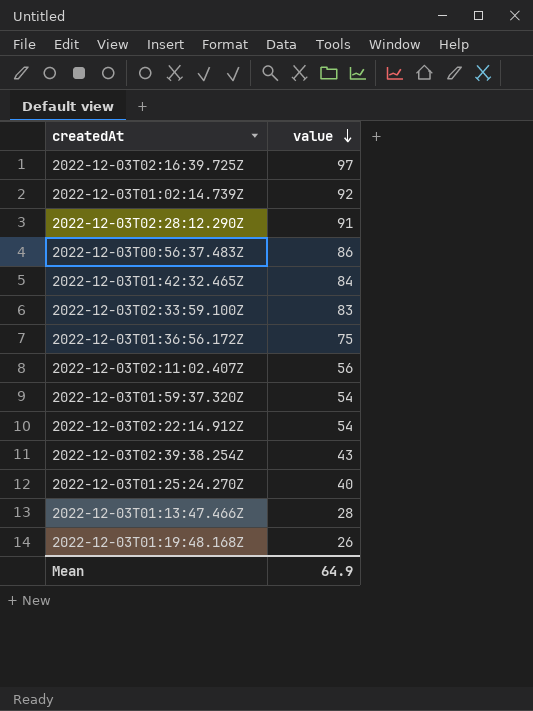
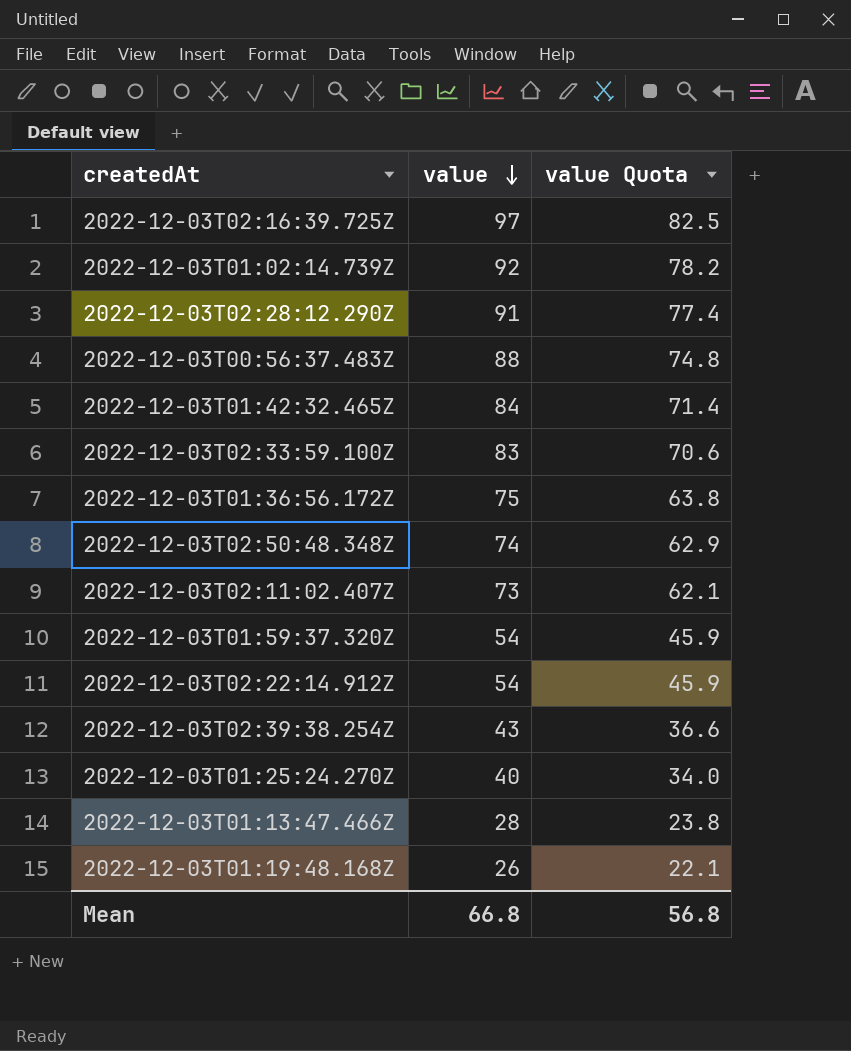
column value Quota | formula: none -> [value] * 0.85
2022-12-03T00:56:37.483Z | value: 86 -> 88
row 2022-12-03T02:50:48.348Z: none -> 74 | 62.9
2022-12-03T02:11:02.407Z | value: 56 -> 73
Mean | value: 64.9 -> 66.8

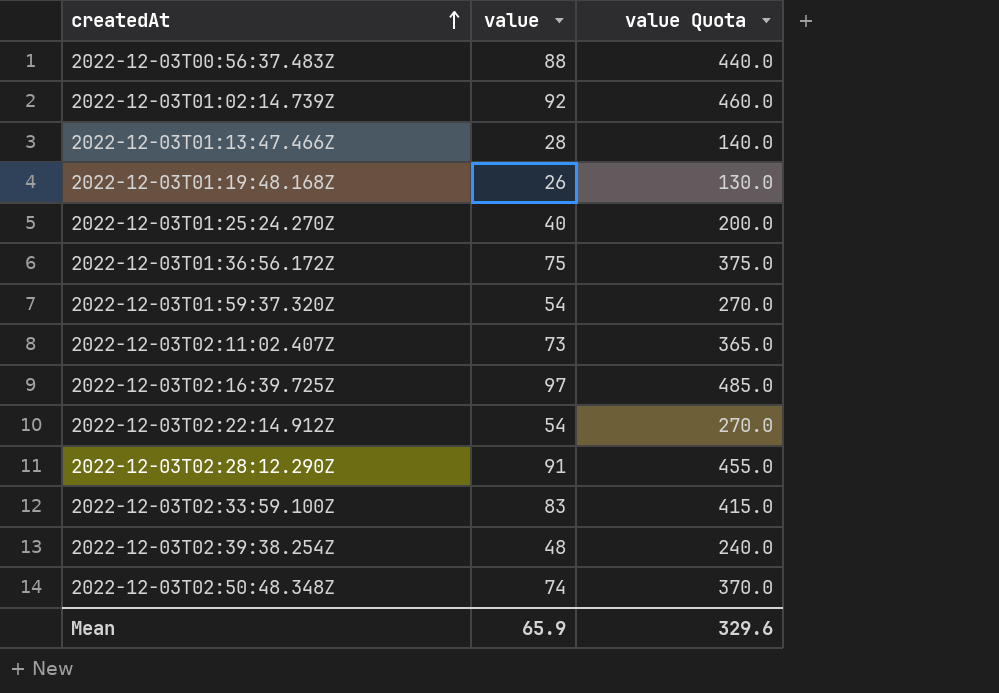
row order: value descending -> createdAt ascending
column value Quota | formula: [value] * 0.85 -> [value] * 5
row 2022-12-03T01:42:32.465Z: 84 | 71.4 -> none
2022-12-03T02:39:38.254Z | value: 43 -> 48
Mean | value: 66.8 -> 65.9
Mean | value Quota: 56.8 -> 329.6

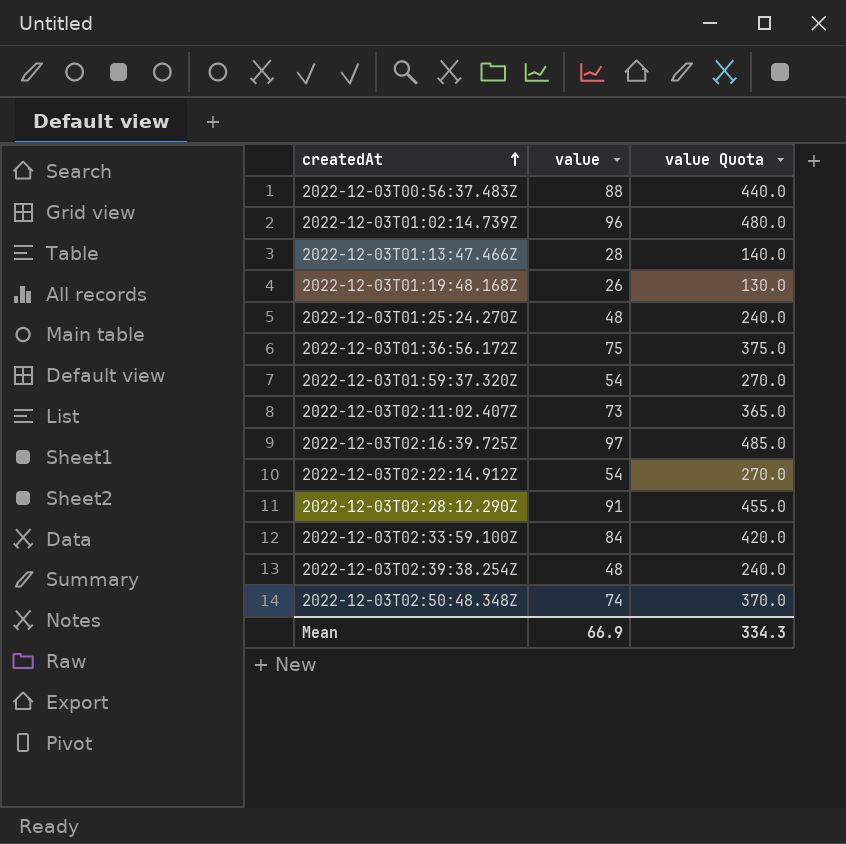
2022-12-03T01:02:14.739Z | value: 92 -> 96
2022-12-03T01:02:14.739Z | value Quota: 460.0 -> 480.0
2022-12-03T01:25:24.270Z | value: 40 -> 48
2022-12-03T01:25:24.270Z | value Quota: 200.0 -> 240.0
2022-12-03T02:33:59.100Z | value: 83 -> 84
2022-12-03T02:33:59.100Z | value Quota: 415.0 -> 420.0
Mean | value: 65.9 -> 66.9
Mean | value Quota: 329.6 -> 334.3

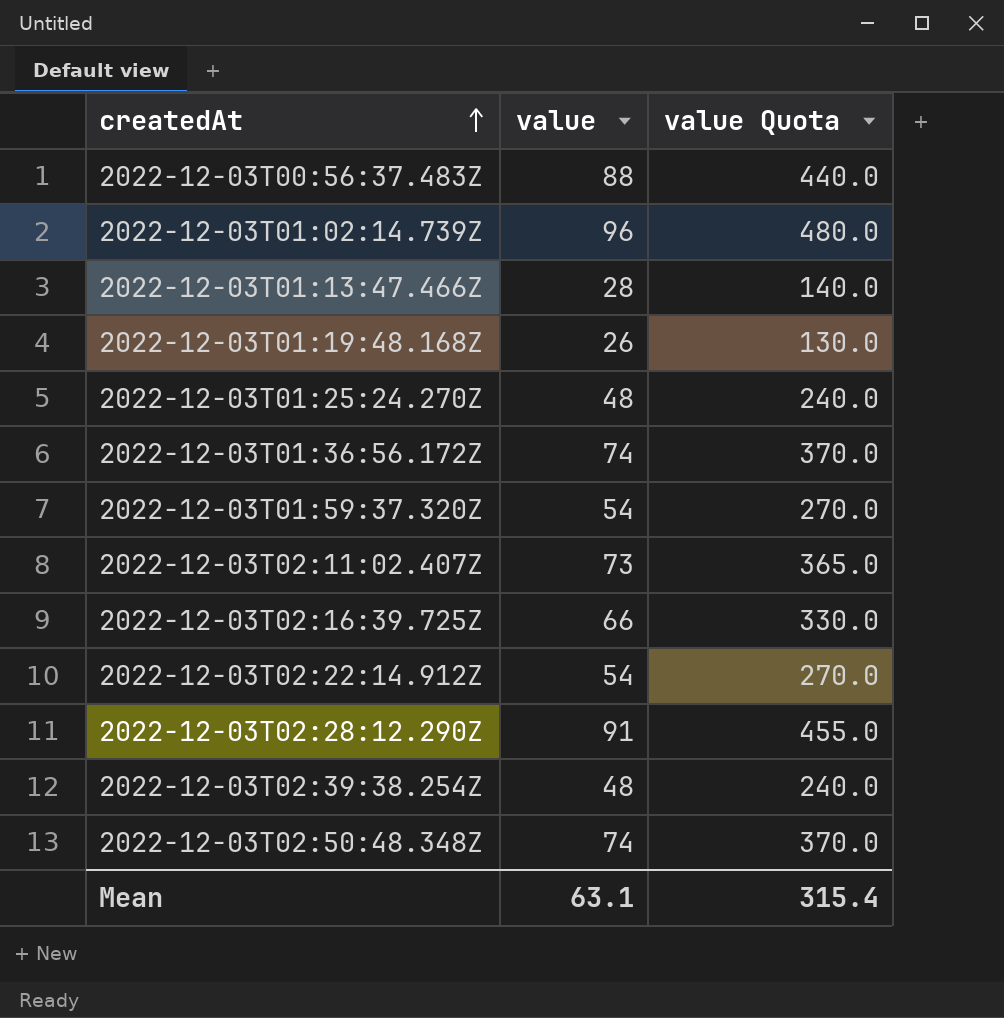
row 2022-12-03T02:33:59.100Z: 84 | 420.0 -> none
2022-12-03T01:36:56.172Z | value: 75 -> 74
2022-12-03T01:36:56.172Z | value Quota: 375.0 -> 370.0
2022-12-03T02:16:39.725Z | value: 97 -> 66
2022-12-03T02:16:39.725Z | value Quota: 485.0 -> 330.0
Mean | value: 66.9 -> 63.1
Mean | value Quota: 334.3 -> 315.4

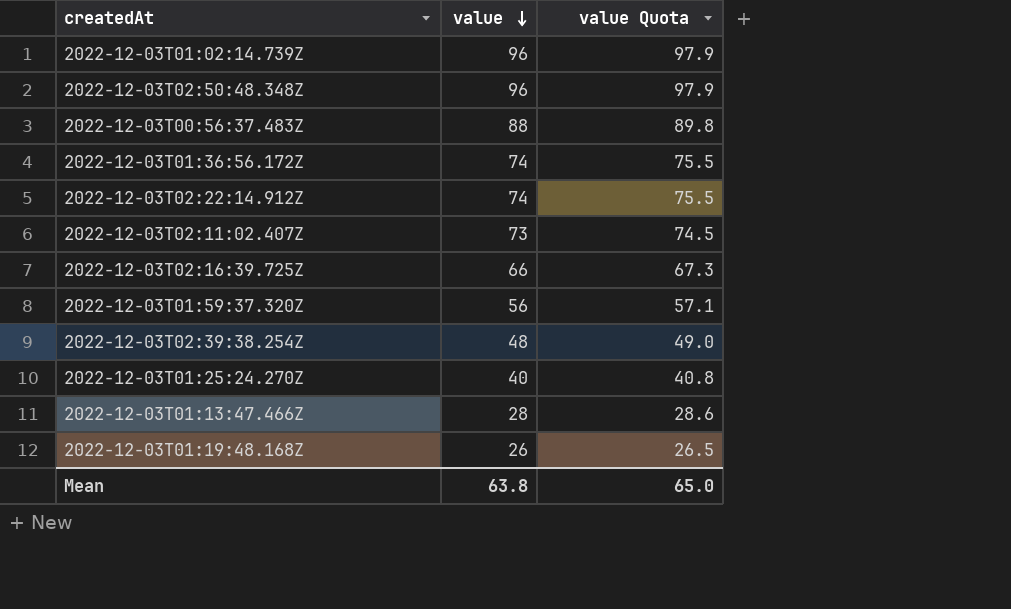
row order: createdAt ascending -> value descending
column value Quota | formula: [value] * 5 -> [value] * 1.02
row 2022-12-03T02:28:12.290Z: 91 | 455.0 -> none
2022-12-03T02:50:48.348Z | value: 74 -> 96
2022-12-03T02:22:14.912Z | value: 54 -> 74
2022-12-03T01:59:37.320Z | value: 54 -> 56
2022-12-03T01:25:24.270Z | value: 48 -> 40
Mean | value: 63.1 -> 63.8
Mean | value Quota: 315.4 -> 65.0

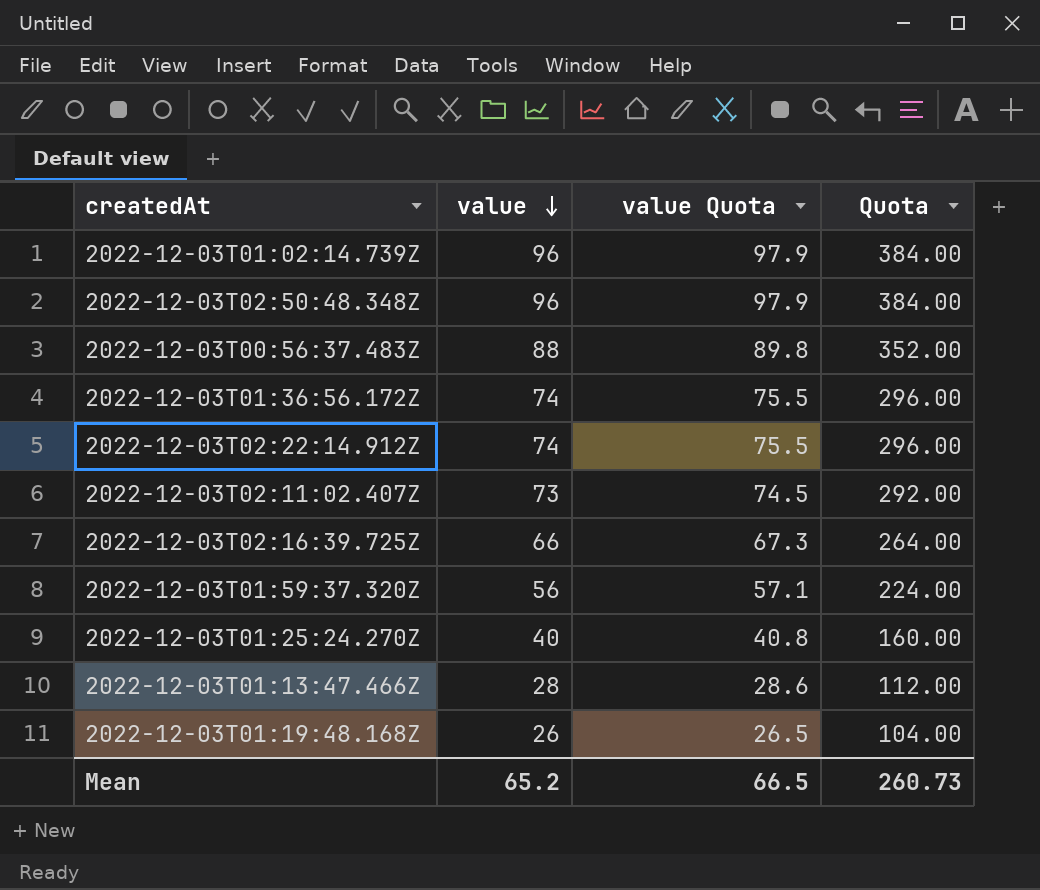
column Quota | formula: none -> [value] * 4
row 2022-12-03T02:39:38.254Z: 48 | 49.0 -> none
Mean | value: 63.8 -> 65.2
Mean | value Quota: 65.0 -> 66.5

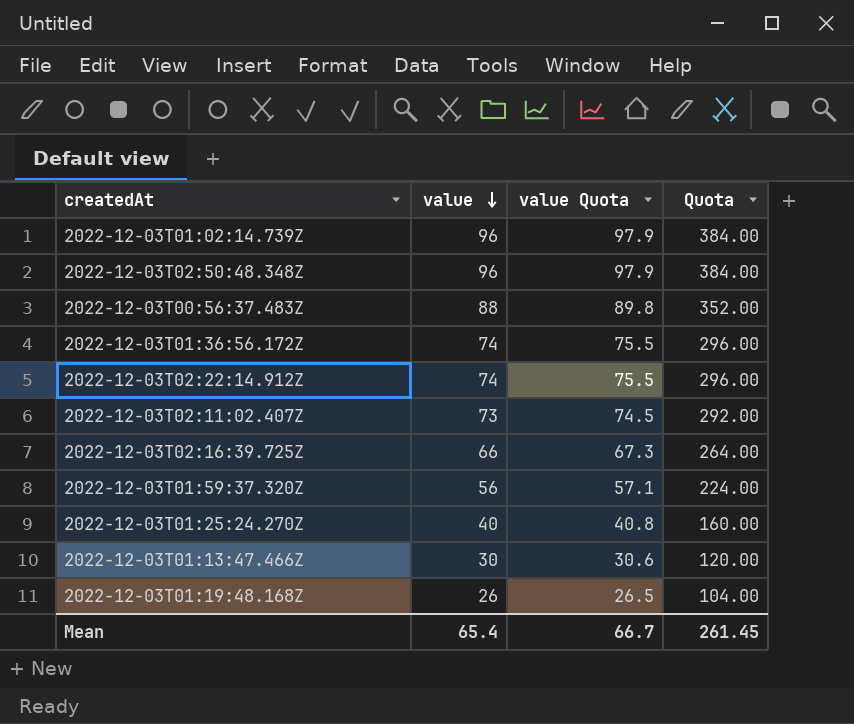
2022-12-03T01:13:47.466Z | value: 28 -> 30
2022-12-03T01:13:47.466Z | value Quota: 28.6 -> 30.6
2022-12-03T01:13:47.466Z | Quota: 112.00 -> 120.00
Mean | value: 65.2 -> 65.4
Mean | value Quota: 66.5 -> 66.7
Mean | Quota: 260.73 -> 261.45

